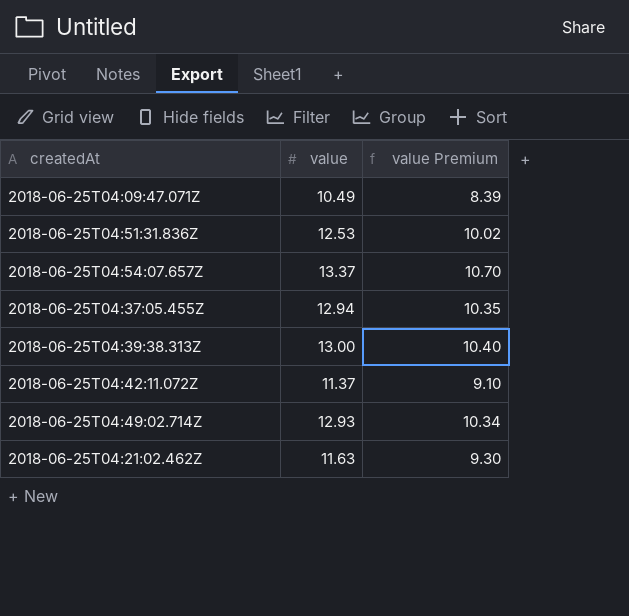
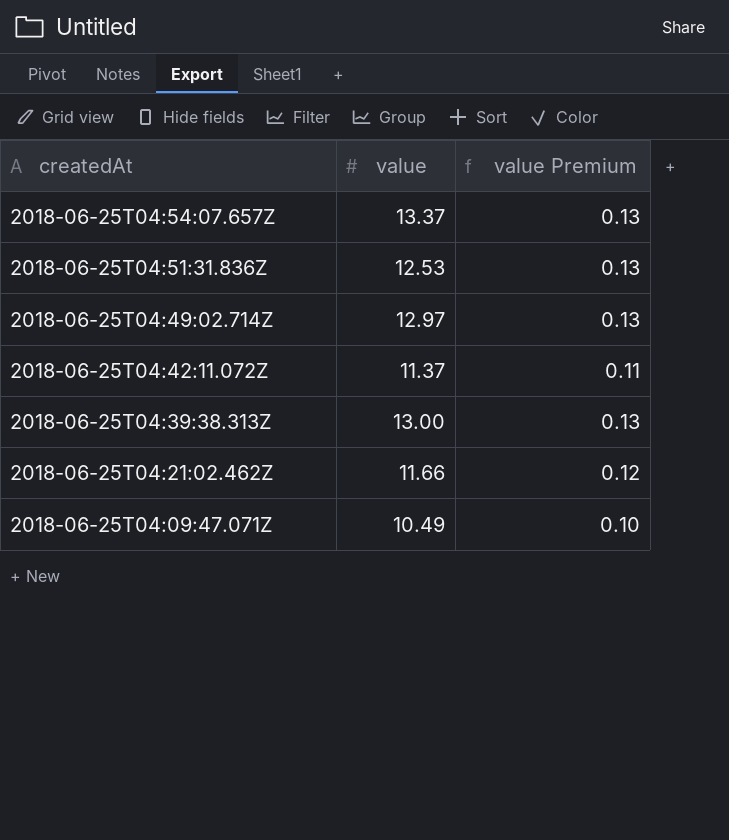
row order: none -> createdAt descending
column value Premium | formula: [value] * 0.8 -> [value] * 0.01
row 2018-06-25T04:37:05.455Z: 12.94 | 10.35 -> none
2018-06-25T04:49:02.714Z | value: 12.93 -> 12.97
2018-06-25T04:21:02.462Z | value: 11.63 -> 11.66

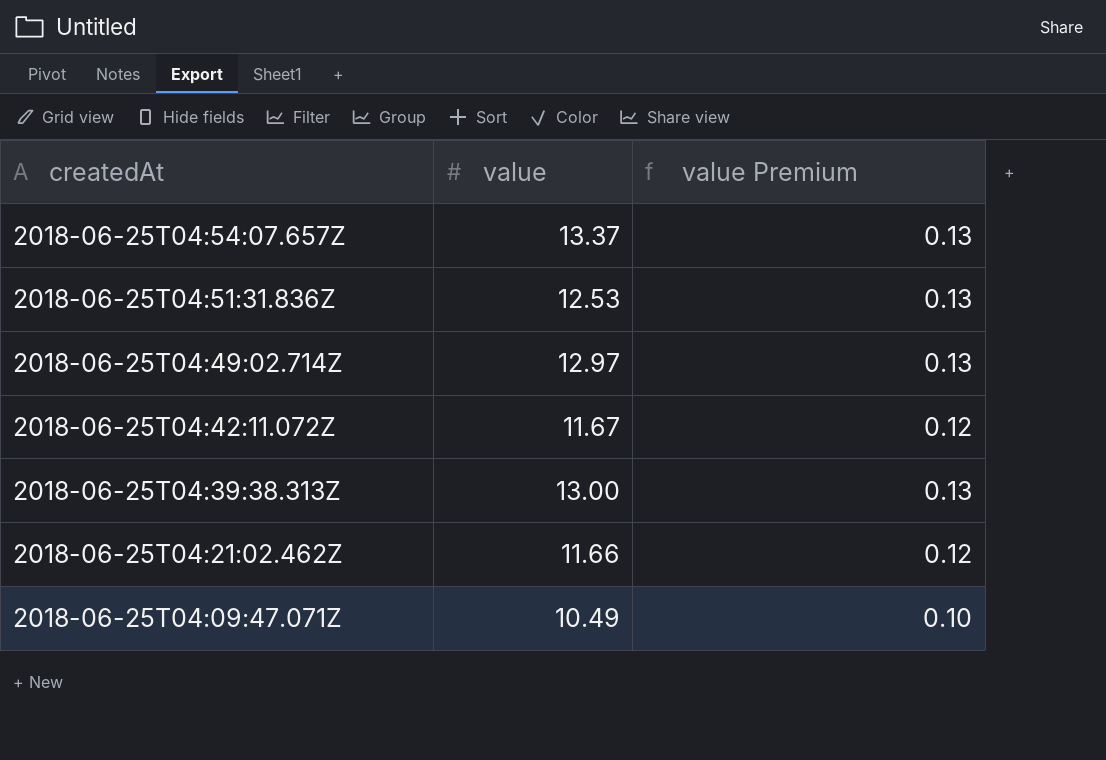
2018-06-25T04:42:11.072Z | value: 11.37 -> 11.67
2018-06-25T04:42:11.072Z | value Premium: 0.11 -> 0.12

